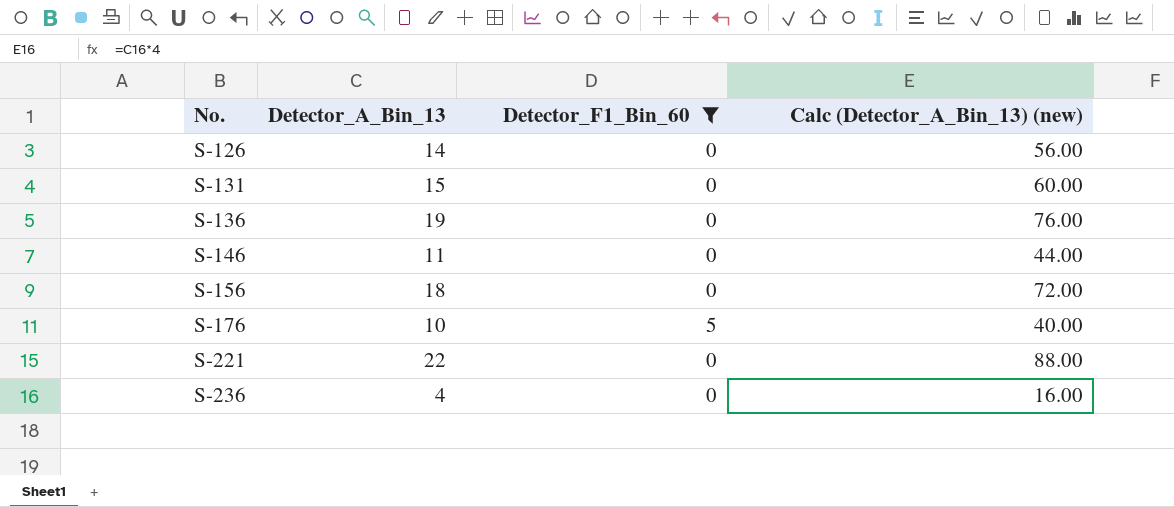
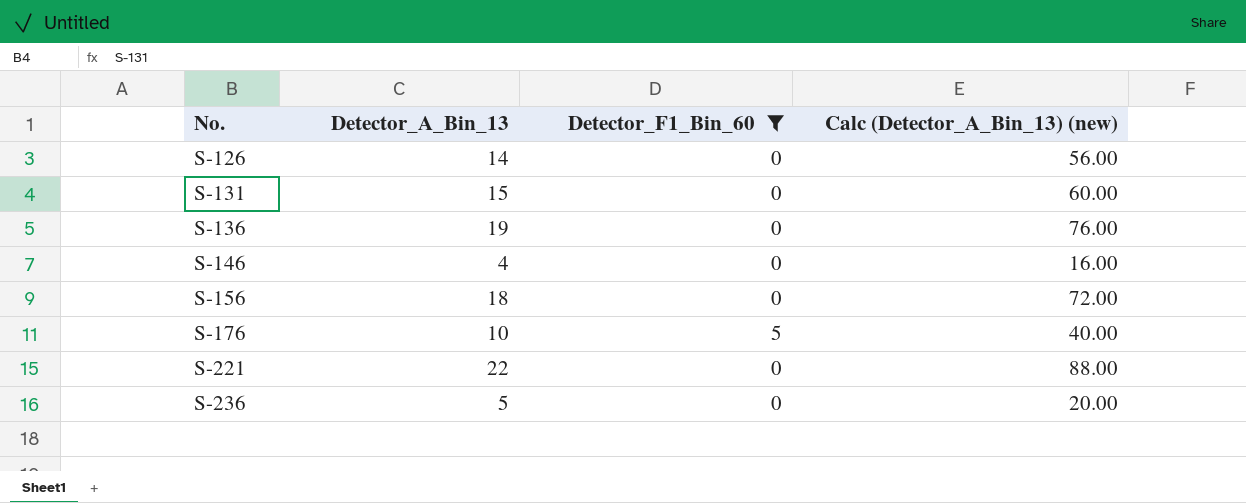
S-146 | Detector_A_Bin_13: 11 -> 4
S-146 | Calc (Detector_A_Bin_13) (new): 44.00 -> 16.00
S-236 | Detector_A_Bin_13: 4 -> 5
S-236 | Calc (Detector_A_Bin_13) (new): 16.00 -> 20.00

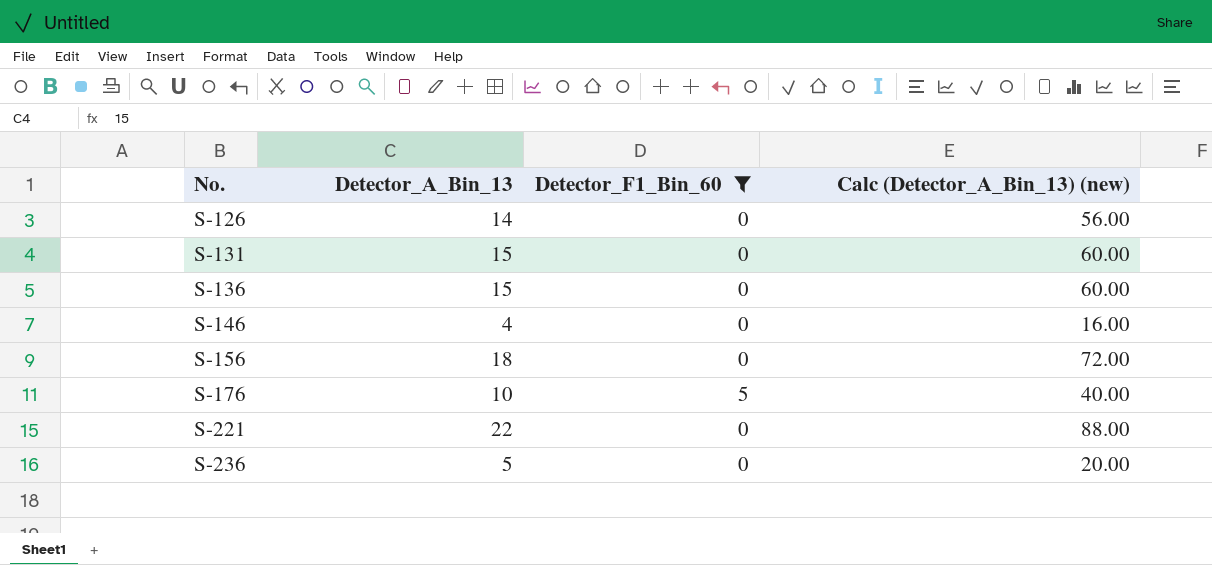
S-136 | Detector_A_Bin_13: 19 -> 15
S-136 | Calc (Detector_A_Bin_13) (new): 76.00 -> 60.00

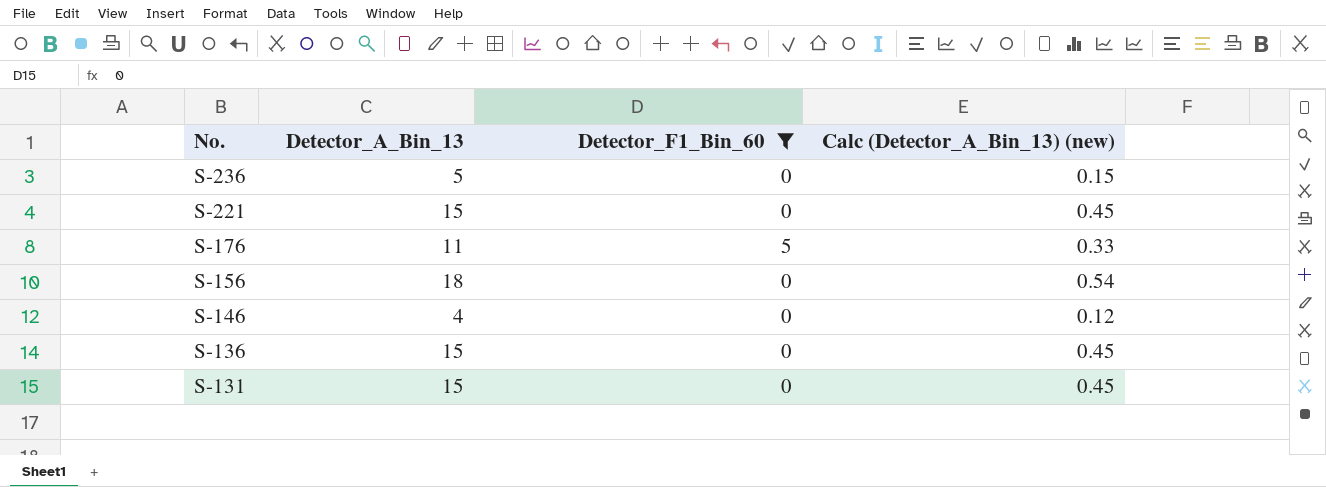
row order: No. ascending -> No. descending
column Calc (Detector_A_Bin_13) (new) | formula: [Detector_A_Bin_13] * 4 -> [Detector_A_Bin_13] * 0.03
row S-126: 14 | 0 | 56.00 -> none
S-221 | Detector_A_Bin_13: 22 -> 15
S-176 | Detector_A_Bin_13: 10 -> 11

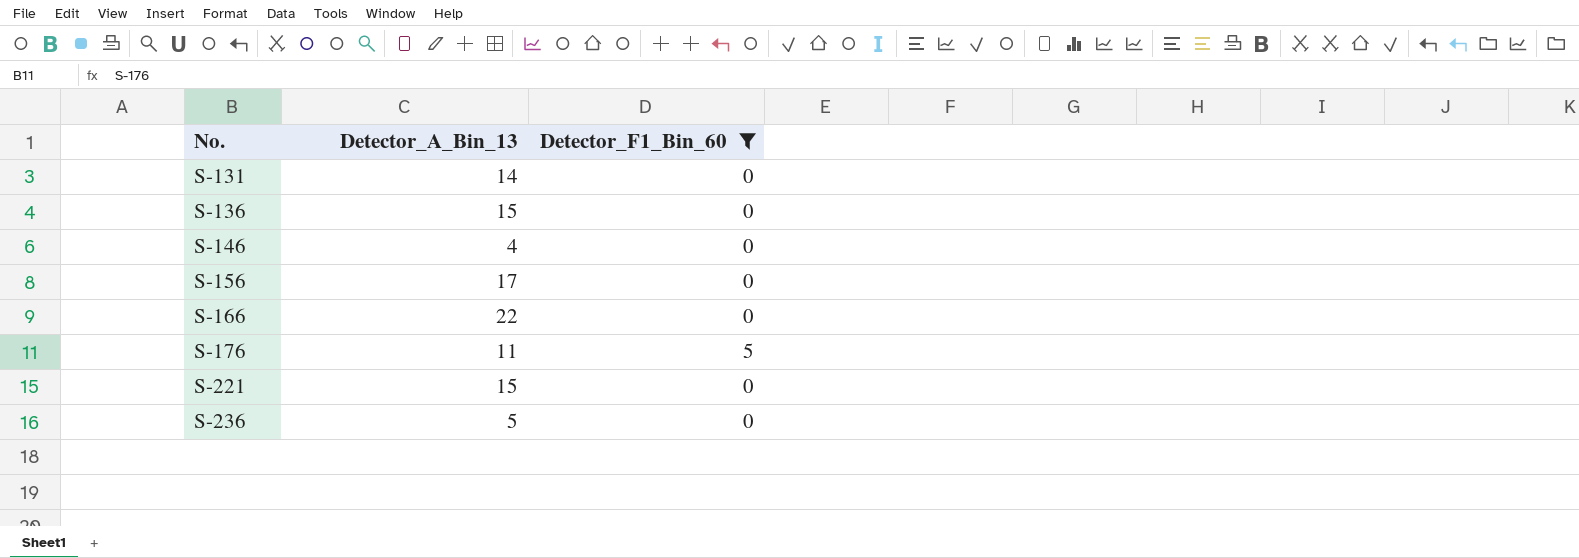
row order: No. descending -> No. ascending
column Calc (Detector_A_Bin_13) (new) | formula: [Detector_A_Bin_13] * 0.03 -> none
S-131 | Detector_A_Bin_13: 15 -> 14
S-156 | Detector_A_Bin_13: 18 -> 17
row S-166: none -> 22 | 0

